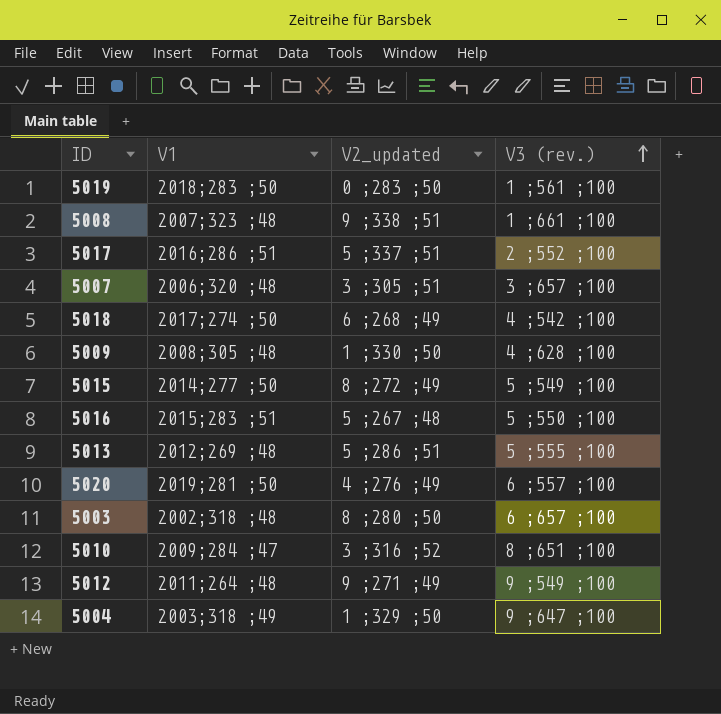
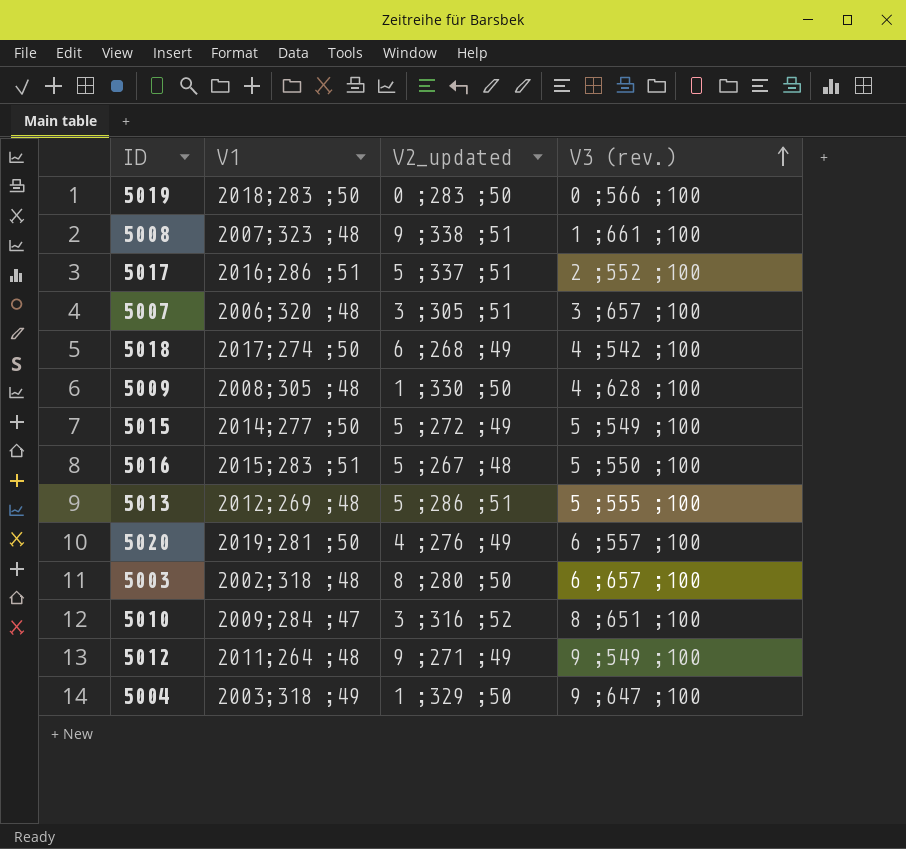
5019 | V3 (rev.): 1 ;561 ;100 -> 0 ;566 ;100
5015 | V2_updated: 8 ;272 ;49 -> 5 ;272 ;49

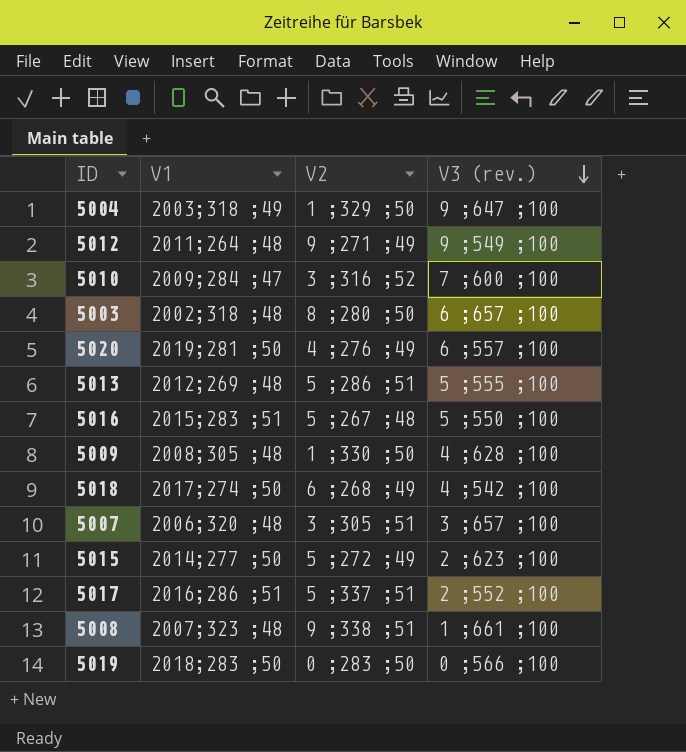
row order: V3 (rev.) ascending -> V3 (rev.) descending
column name: V2_updated -> V2
5010 | V3 (rev.): 8 ;651 ;100 -> 7 ;600 ;100
5015 | V3 (rev.): 5 ;549 ;100 -> 2 ;623 ;100

